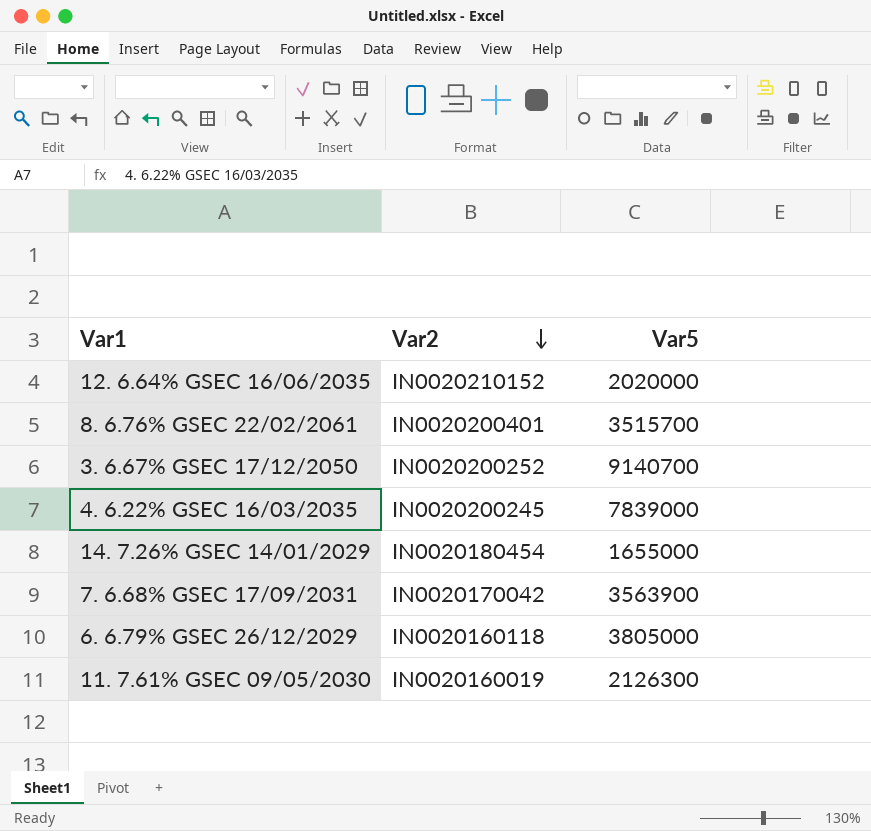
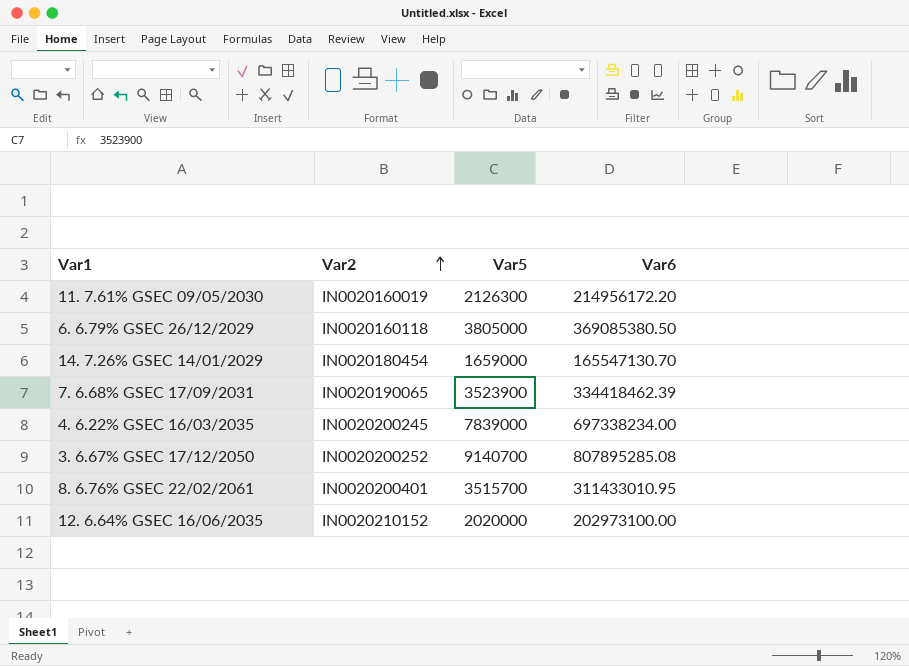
row order: Var2 descending -> Var2 ascending
column Var6 | position: none -> 4
14. 7.26% GSEC 14/01/2029 | Var5: 1655000 -> 1659000
7. 6.68% GSEC 17/09/2031 | Var2: IN0020170042 -> IN0020190065
7. 6.68% GSEC 17/09/2031 | Var5: 3563900 -> 3523900

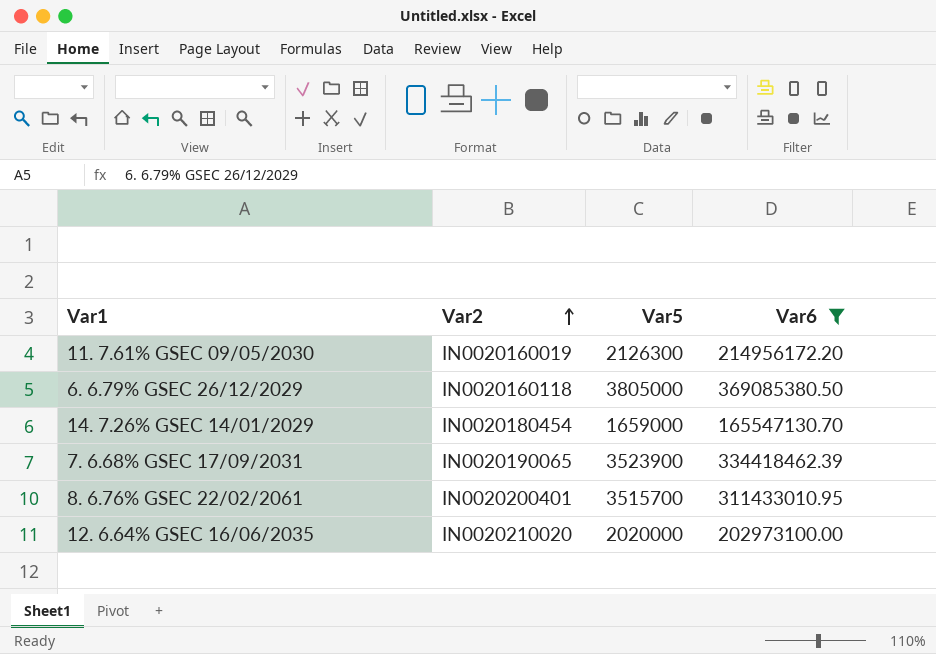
filter: none -> Var6 <= 369085380.50
12. 6.64% GSEC 16/06/2035 | Var2: IN0020210152 -> IN0020210020

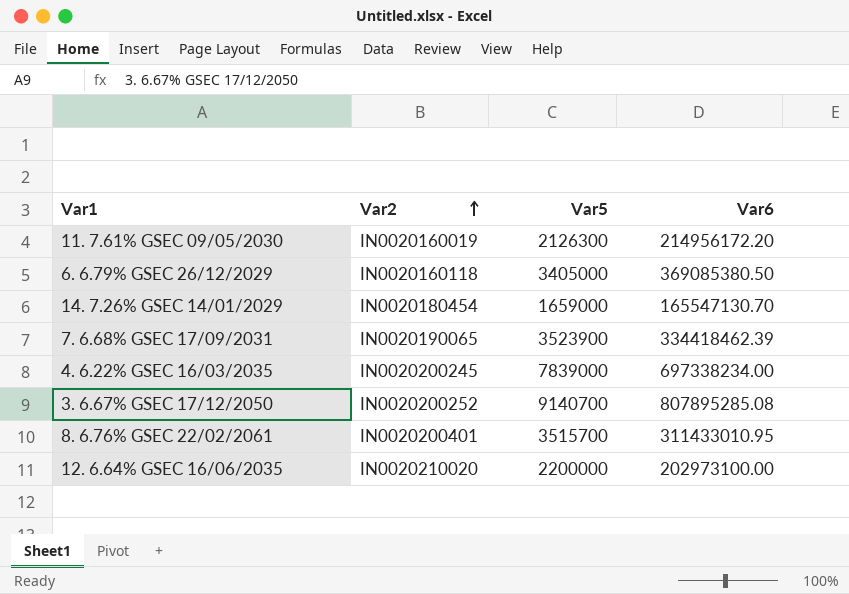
filter: Var6 <= 369085380.50 -> none
6. 6.79% GSEC 26/12/2029 | Var5: 3805000 -> 3405000
12. 6.64% GSEC 16/06/2035 | Var5: 2020000 -> 2200000

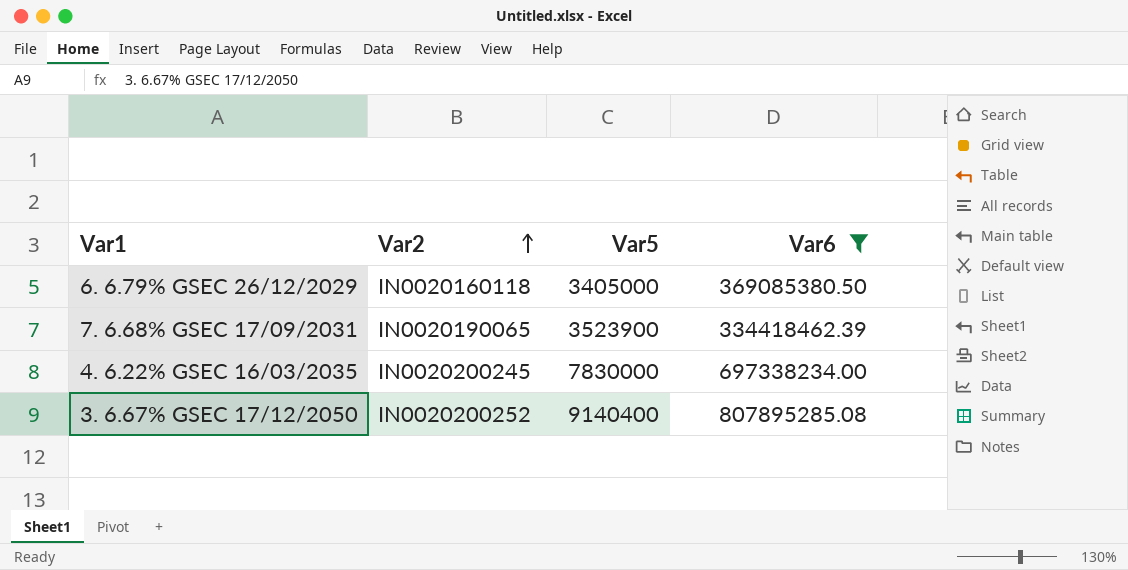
filter: none -> Var6 >= 334418462.39
4. 6.22% GSEC 16/03/2035 | Var5: 7839000 -> 7830000
3. 6.67% GSEC 17/12/2050 | Var5: 9140700 -> 9140400

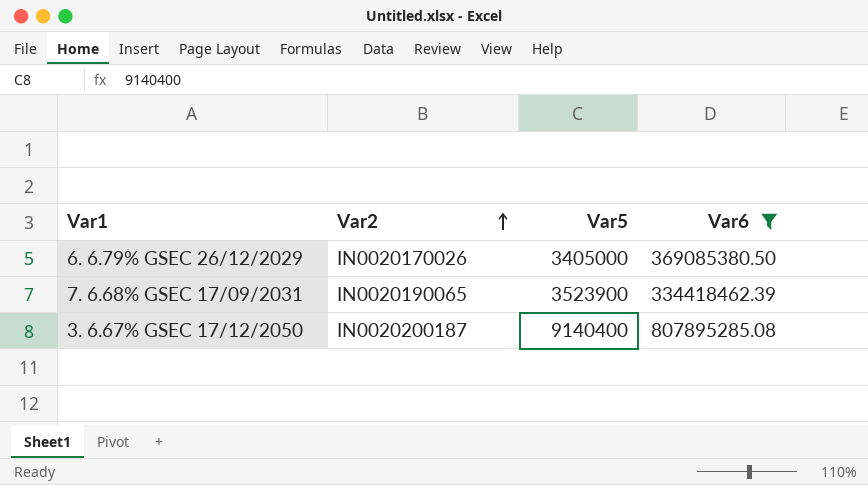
row 4. 6.22% GSEC 16/03/2035: IN0020200245 | 7830000 | 697338234.00 -> none
6. 6.79% GSEC 26/12/2029 | Var2: IN0020160118 -> IN0020170026
3. 6.67% GSEC 17/12/2050 | Var2: IN0020200252 -> IN0020200187

